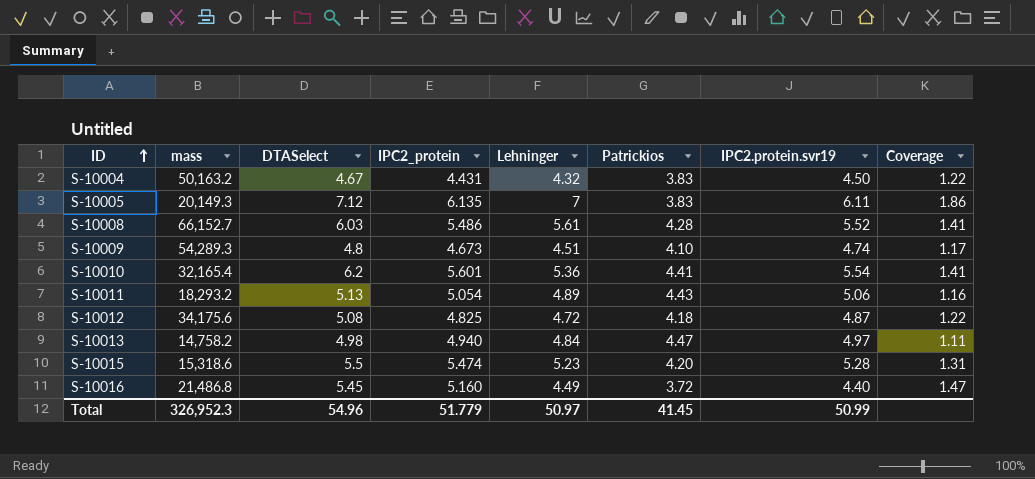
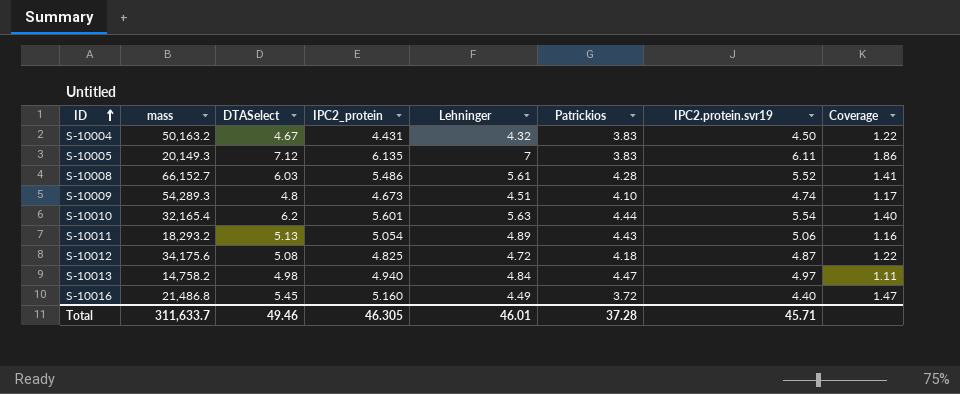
row S-10015: 15,318.6 | 5.5 | 5.474 | 5.23 | 4.20 | 5.28 | 1.31 -> none
S-10010 | Lehninger: 5.36 -> 5.63
S-10010 | Patrickios: 4.41 -> 4.44
S-10010 | Coverage: 1.41 -> 1.40
Total | mass: 326,952.3 -> 311,633.7
Total | DTASelect: 54.96 -> 49.46
Total | IPC2_protein: 51.779 -> 46.305
Total | Lehninger: 50.97 -> 46.01
Total | Patrickios: 41.45 -> 37.28
Total | IPC2.protein.svr19: 50.99 -> 45.71

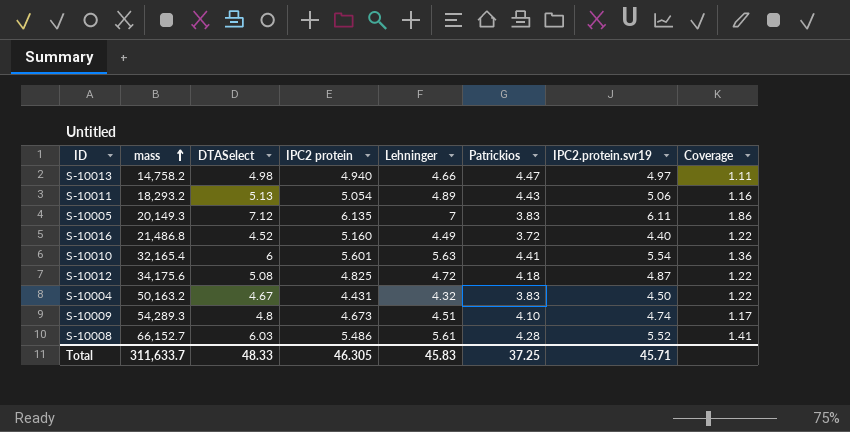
row order: ID ascending -> mass ascending
column name: IPC2_protein -> IPC2 protein
S-10013 | Lehninger: 4.84 -> 4.66
S-10016 | DTASelect: 5.45 -> 4.52
S-10016 | Coverage: 1.47 -> 1.22
S-10010 | DTASelect: 6.2 -> 6
S-10010 | Patrickios: 4.44 -> 4.41
S-10010 | Coverage: 1.40 -> 1.36
Total | DTASelect: 49.46 -> 48.33
Total | Lehninger: 46.01 -> 45.83
Total | Patrickios: 37.28 -> 37.25

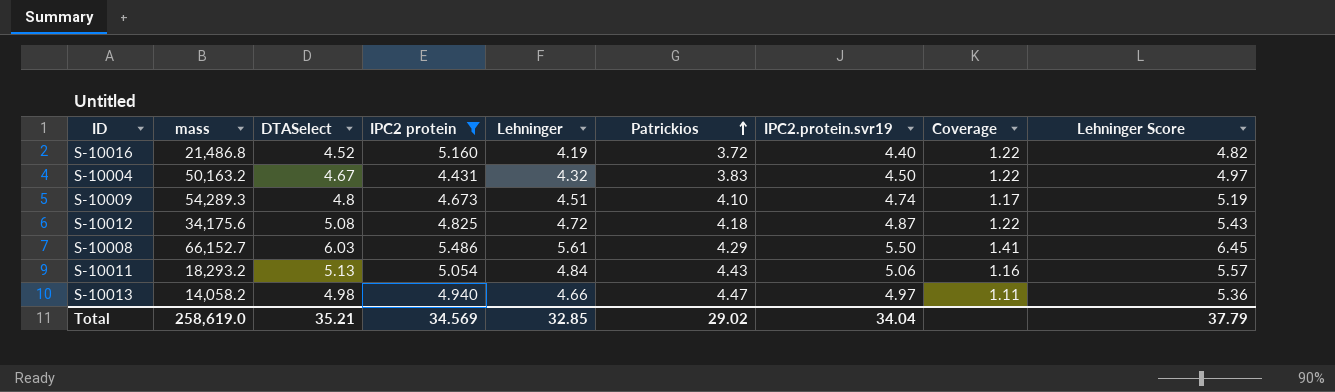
filter: none -> IPC2 protein <= 5.486
row order: mass ascending -> Patrickios ascending
column Lehninger Score | formula: none -> [Lehninger] * 1.15
S-10016 | Lehninger: 4.49 -> 4.19
S-10008 | Patrickios: 4.28 -> 4.29
S-10008 | IPC2.protein.svr19: 5.52 -> 5.50
S-10011 | Lehninger: 4.89 -> 4.84
S-10013 | mass: 14,758.2 -> 14,058.2
Total | mass: 311,633.7 -> 258,619.0
Total | DTASelect: 48.33 -> 35.21
Total | IPC2 protein: 46.305 -> 34.569
Total | Lehninger: 45.83 -> 32.85
Total | Patrickios: 37.25 -> 29.02
Total | IPC2.protein.svr19: 45.71 -> 34.04

